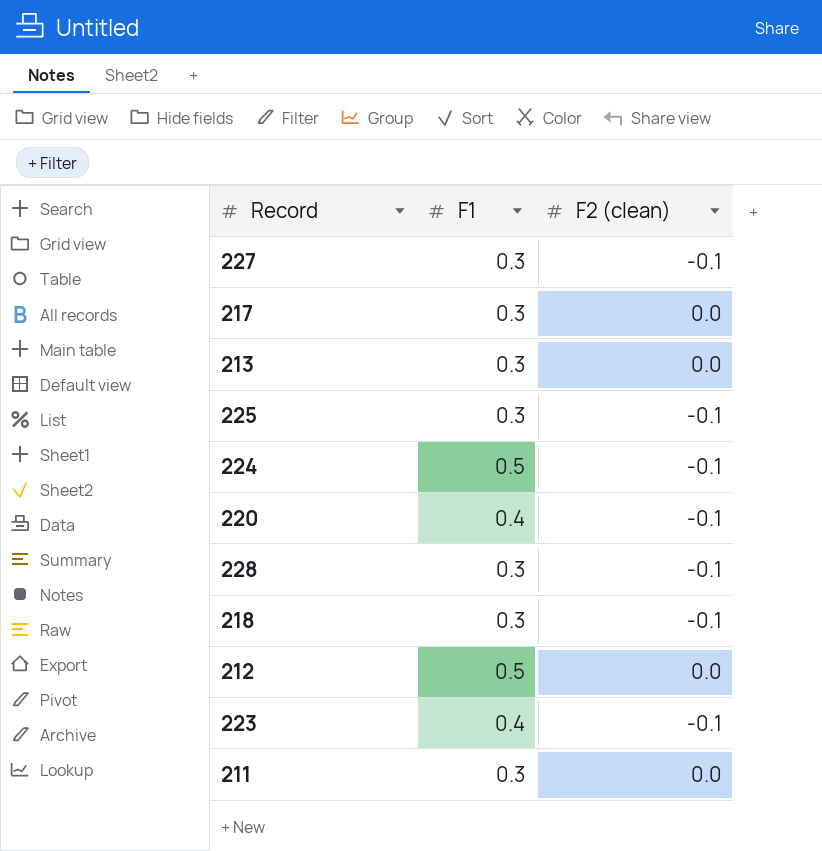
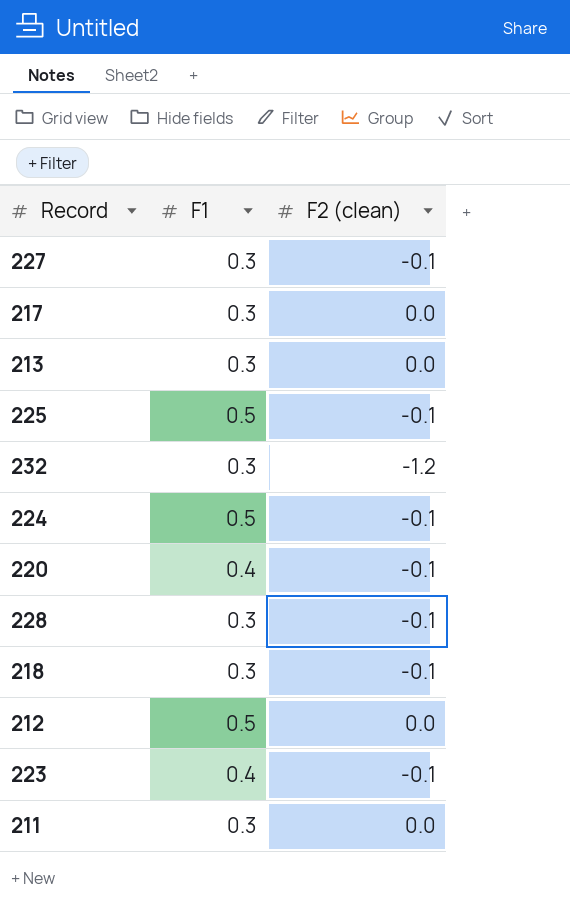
225 | F1: 0.3 -> 0.5
row 232: none -> 0.3 | -1.2

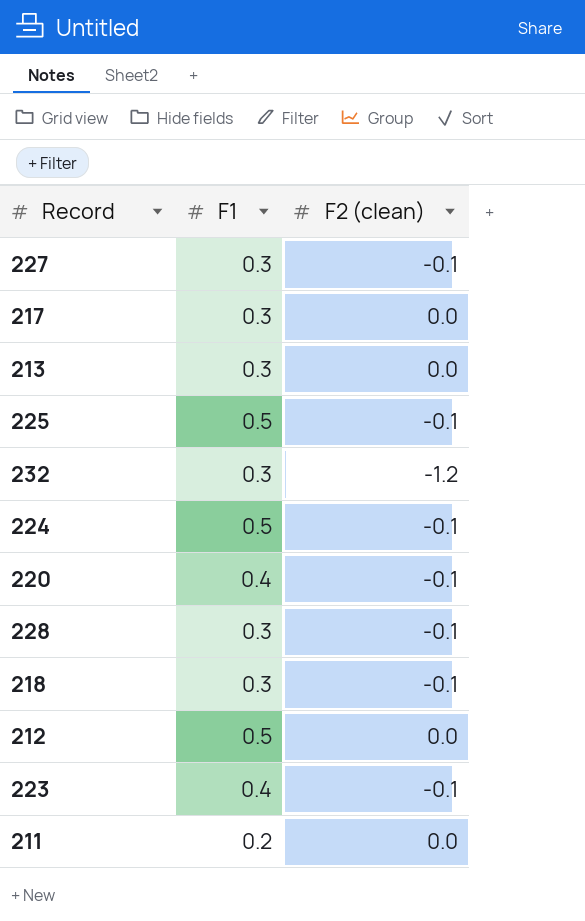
211 | F1: 0.3 -> 0.2

